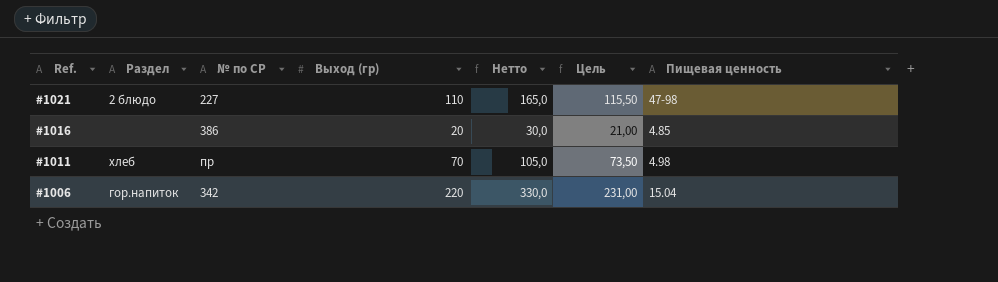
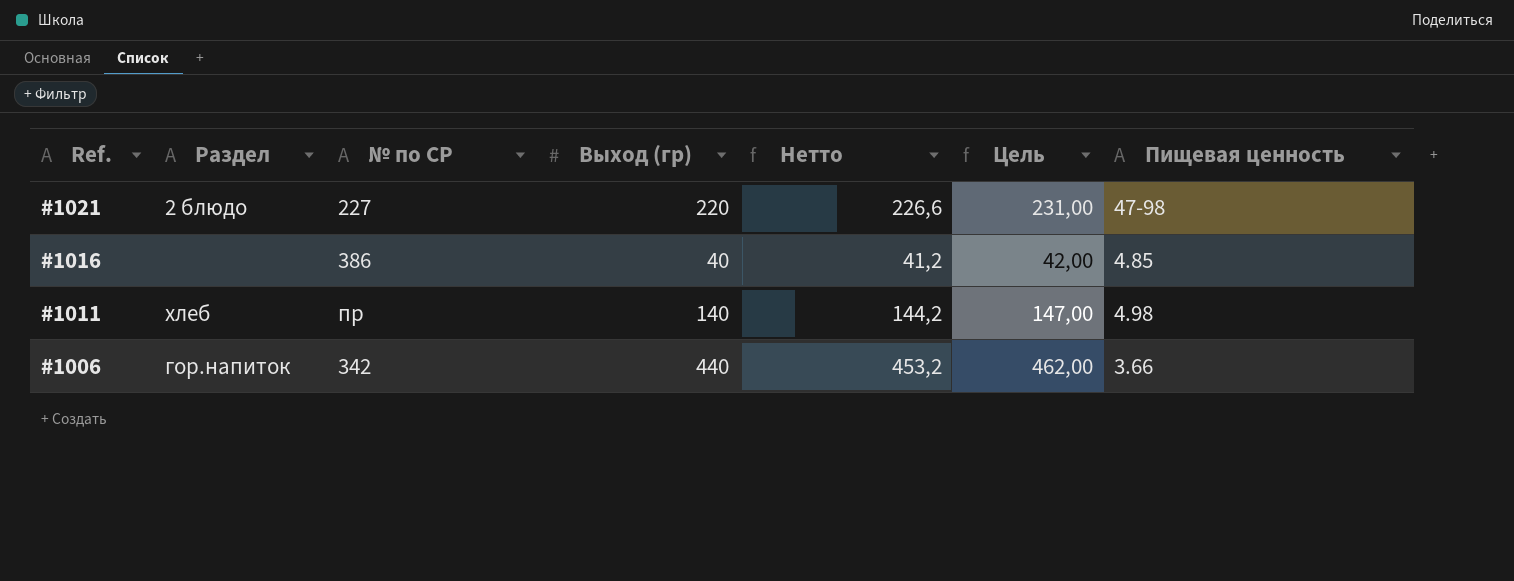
column Нетто | formula: [Выход (гр)] * 1,5 -> [Выход (гр)] * 1,03
#1021 | Выход (гр): 110 -> 220
#1021 | Цель: 115,50 -> 231,00
#1016 | Выход (гр): 20 -> 40
#1016 | Цель: 21,00 -> 42,00
#1011 | Выход (гр): 70 -> 140
#1011 | Цель: 73,50 -> 147,00
#1006 | Выход (гр): 220 -> 440
#1006 | Цель: 231,00 -> 462,00
#1006 | Пищевая ценность: 15.04 -> 3.66

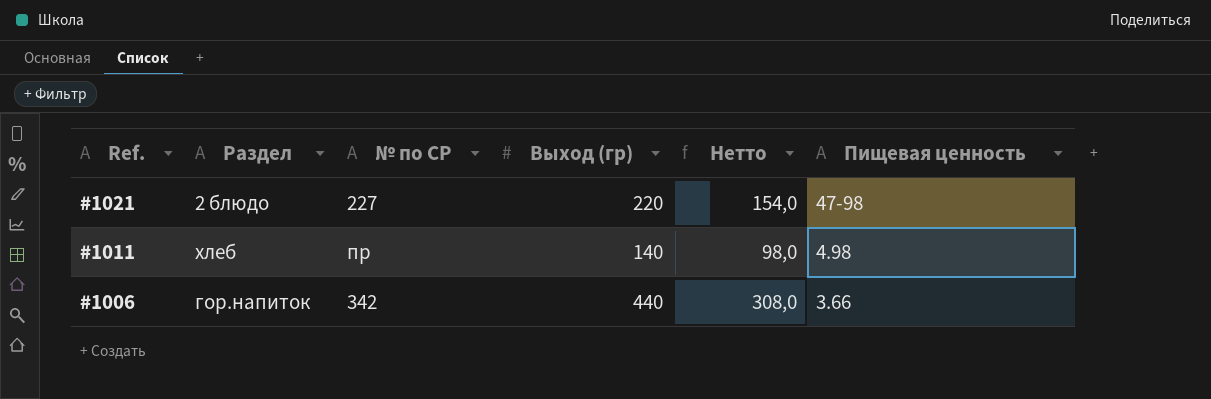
column Цель | formula: [Выход (гр)] * 1,05 -> none
column Нетто | formula: [Выход (гр)] * 1,03 -> [Выход (гр)] * 0,7
row #1016: none | 386 | 40 | 41,2 | 42,00 | 4.85 -> none

